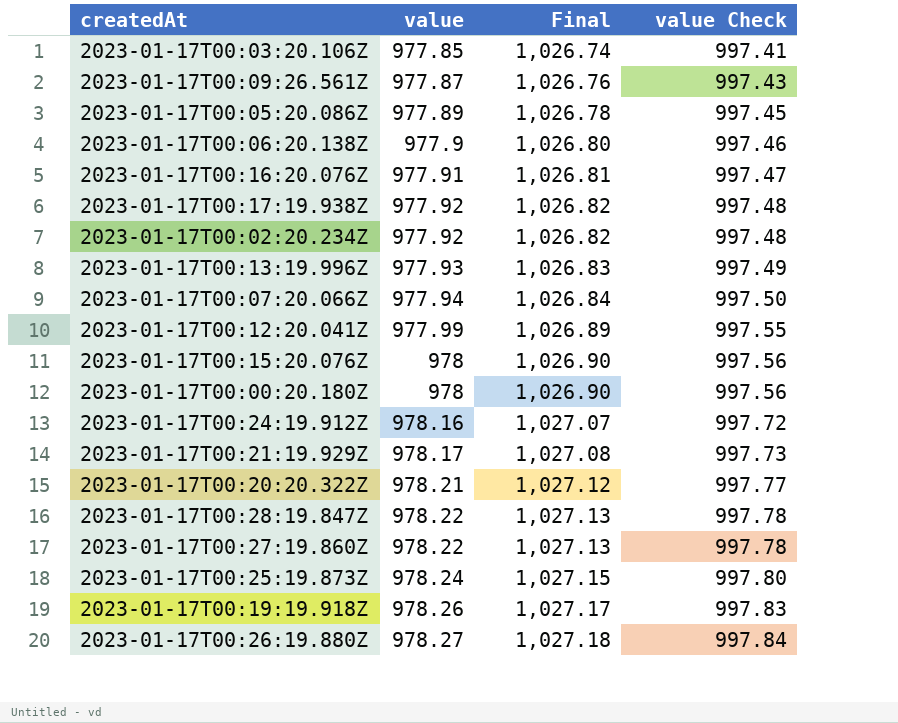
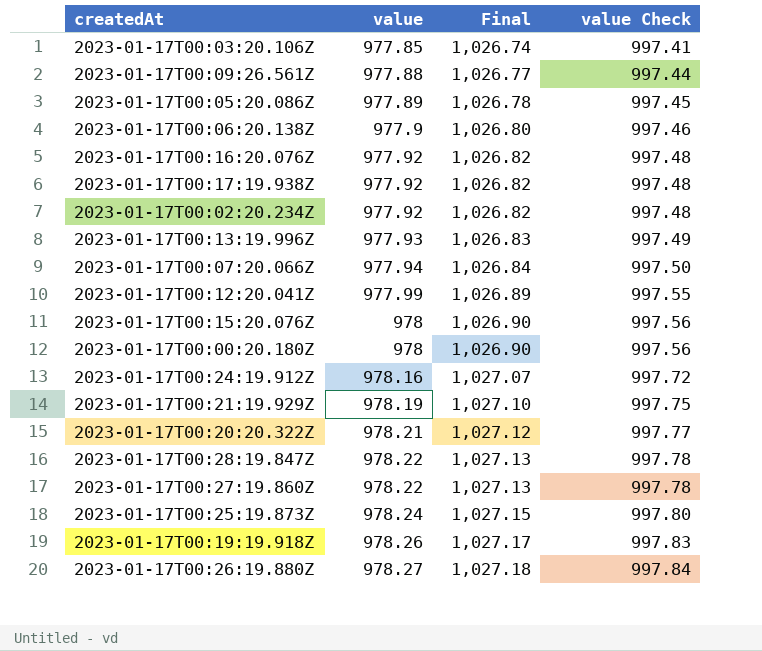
2023-01-17T00:09:26.561Z | value: 977.87 -> 977.88
2023-01-17T00:09:26.561Z | Final: 1,026.76 -> 1,026.77
2023-01-17T00:09:26.561Z | value Check: 997.43 -> 997.44
2023-01-17T00:16:20.076Z | value: 977.91 -> 977.92
2023-01-17T00:16:20.076Z | Final: 1,026.81 -> 1,026.82
2023-01-17T00:16:20.076Z | value Check: 997.47 -> 997.48
2023-01-17T00:21:19.929Z | value: 978.17 -> 978.19
2023-01-17T00:21:19.929Z | Final: 1,027.08 -> 1,027.10
2023-01-17T00:21:19.929Z | value Check: 997.73 -> 997.75

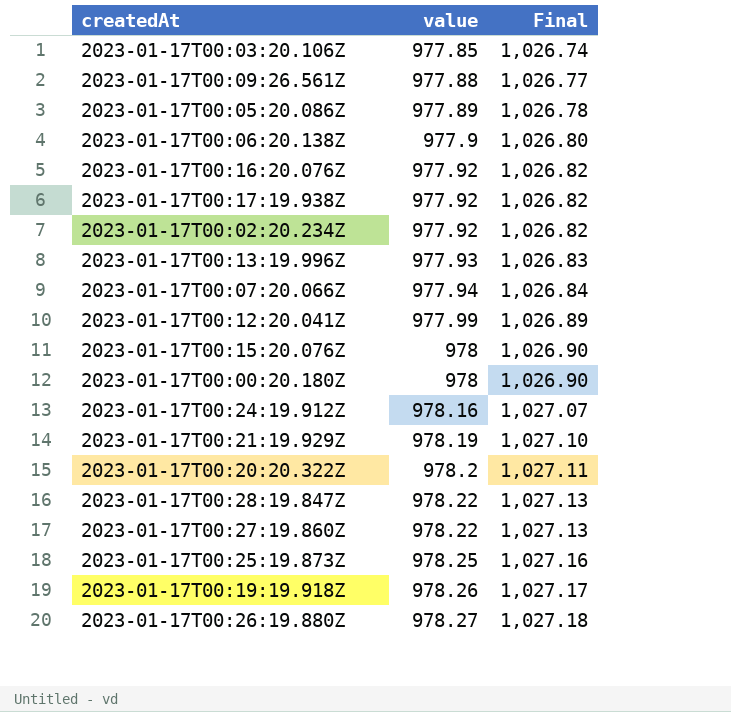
column value Check | formula: [value] * 1.02 -> none
2023-01-17T00:20:20.322Z | value: 978.21 -> 978.2
2023-01-17T00:20:20.322Z | Final: 1,027.12 -> 1,027.11
2023-01-17T00:25:19.873Z | value: 978.24 -> 978.25
2023-01-17T00:25:19.873Z | Final: 1,027.15 -> 1,027.16

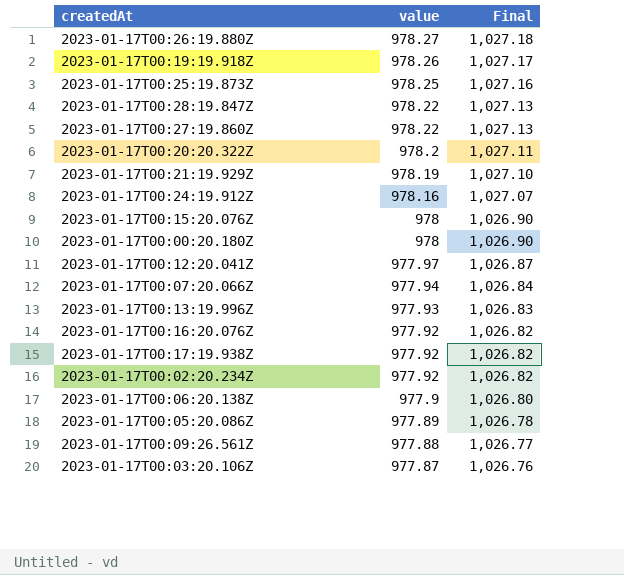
row order: value ascending -> value descending
2023-01-17T00:12:20.041Z | value: 977.99 -> 977.97
2023-01-17T00:12:20.041Z | Final: 1,026.89 -> 1,026.87
2023-01-17T00:03:20.106Z | value: 977.85 -> 977.87
2023-01-17T00:03:20.106Z | Final: 1,026.74 -> 1,026.76

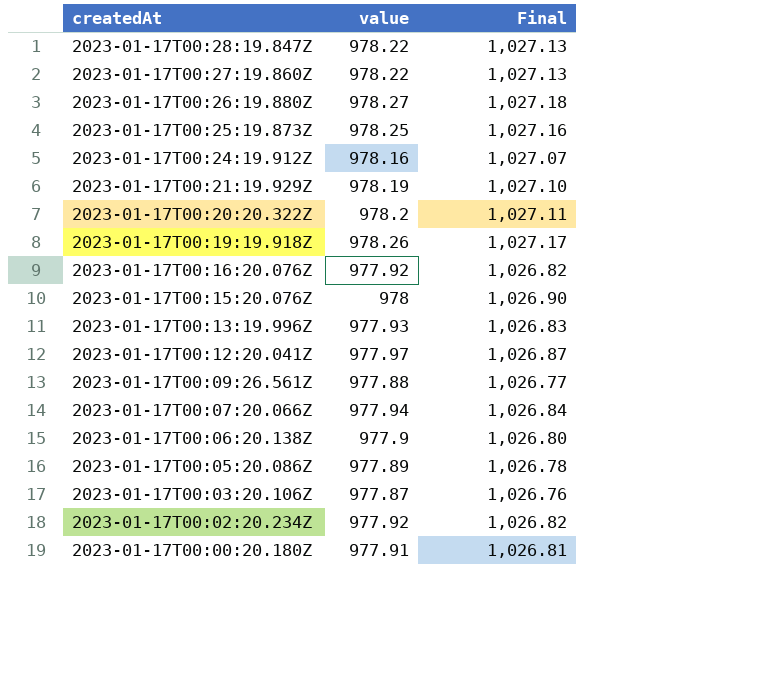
row order: value descending -> createdAt descending
row 2023-01-17T00:17:19.938Z: 977.92 | 1,026.82 -> none
2023-01-17T00:00:20.180Z | value: 978 -> 977.91
2023-01-17T00:00:20.180Z | Final: 1,026.90 -> 1,026.81

